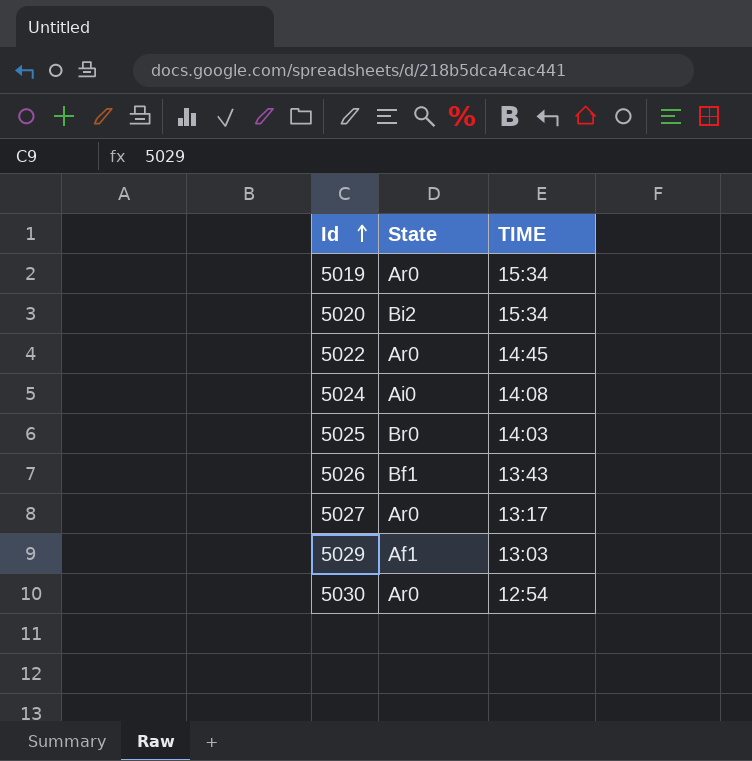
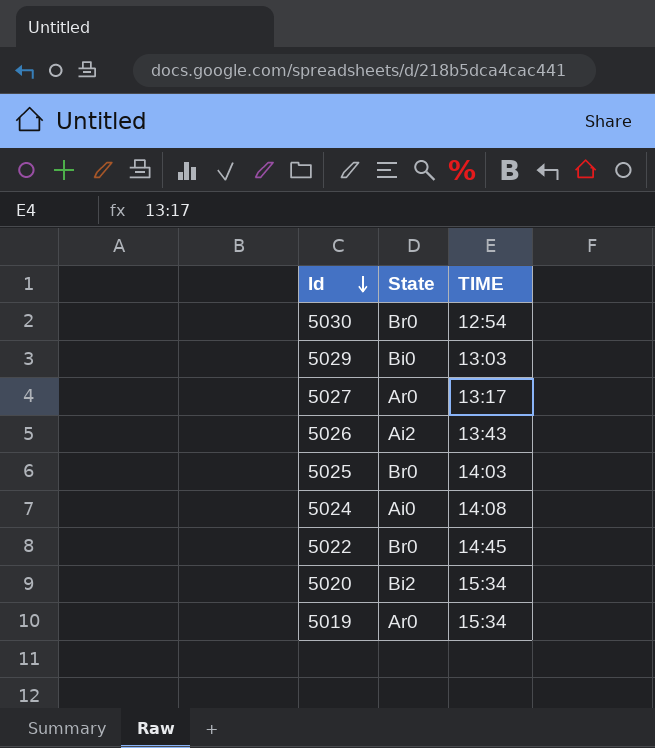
row order: Id ascending -> Id descending
5030 | State: Ar0 -> Br0
5029 | State: Af1 -> Bi0
5026 | State: Bf1 -> Ai2
5022 | State: Ar0 -> Br0

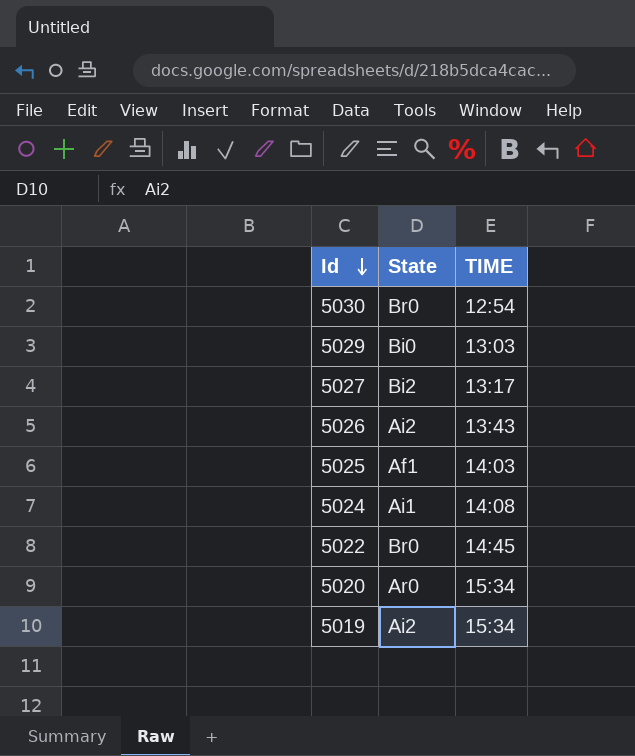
5027 | State: Ar0 -> Bi2
5025 | State: Br0 -> Af1
5024 | State: Ai0 -> Ai1
5020 | State: Bi2 -> Ar0
5019 | State: Ar0 -> Ai2

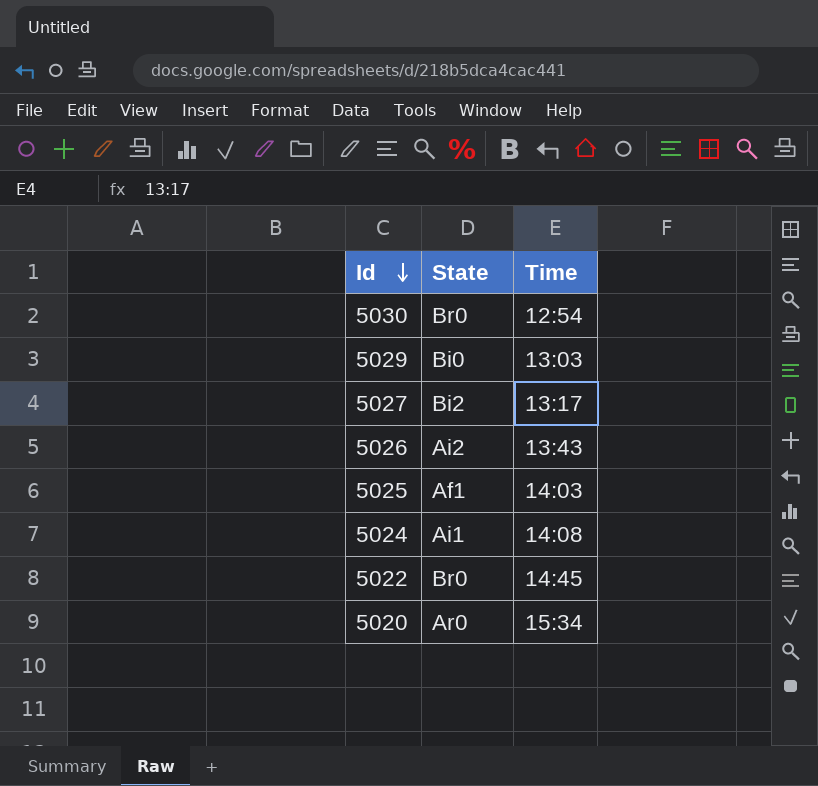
column name: TIME -> Time
row 5019: Ai2 | 15:34 -> none

